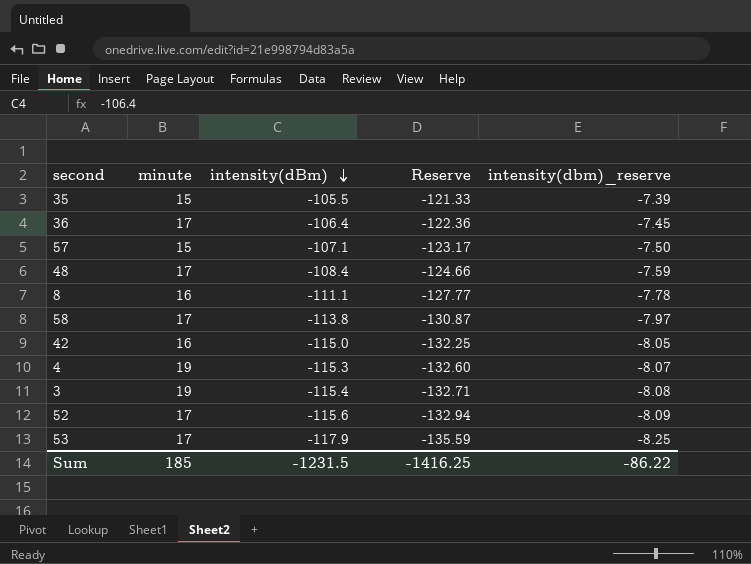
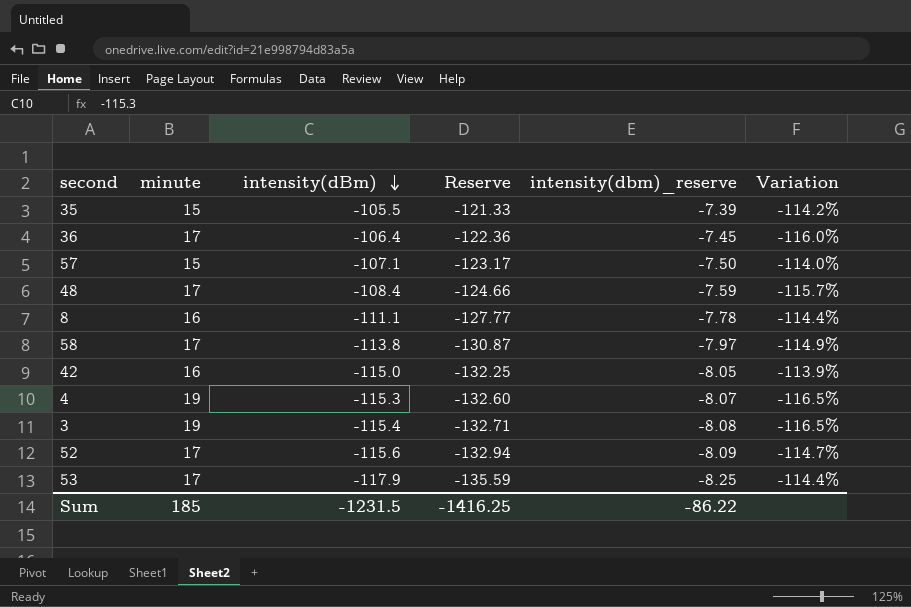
column Variation | formula: none -> ([minute] - [intensity(dBm)]) / [intensity(dBm)]

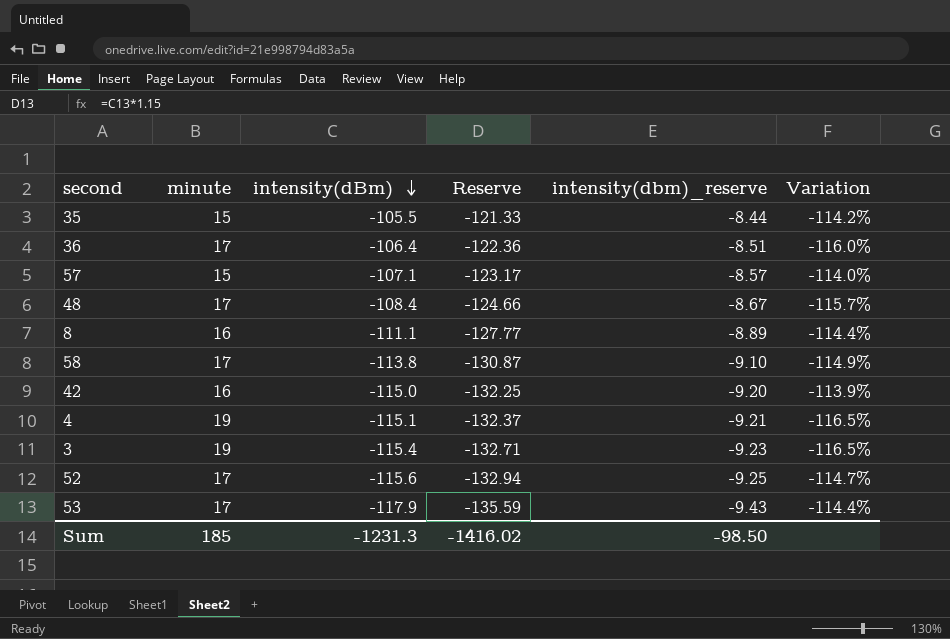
column intensity(dbm)_reserve | formula: [intensity(dBm)] * 0.07 -> [intensity(dBm)] * 0.08
4 | intensity(dBm): -115.3 -> -115.1
4 | Reserve: -132.60 -> -132.37
Sum | intensity(dBm): -1231.5 -> -1231.3
Sum | Reserve: -1416.25 -> -1416.02
Sum | intensity(dbm)_reserve: -86.22 -> -98.50

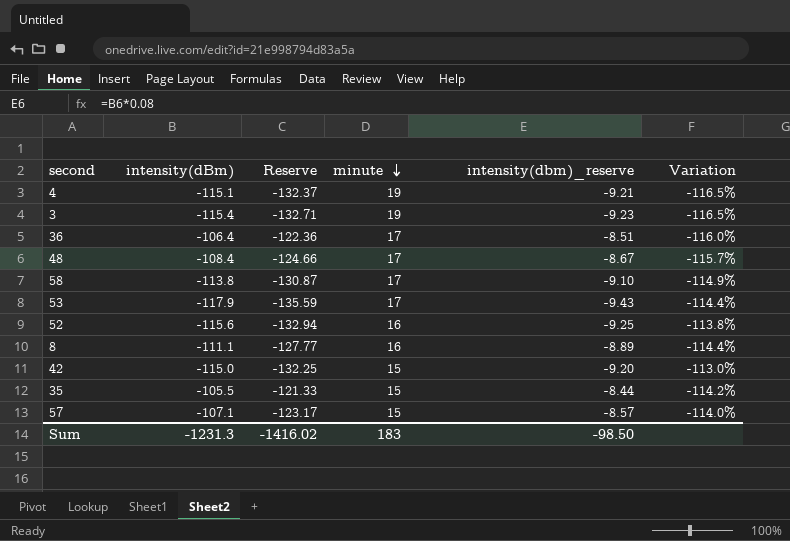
row order: intensity(dBm) descending -> minute descending
column minute | position: 2 -> 4
52 | minute: 17 -> 16
52 | Variation: -114.7% -> -113.8%
42 | minute: 16 -> 15
42 | Variation: -113.9% -> -113.0%
Sum | minute: 185 -> 183

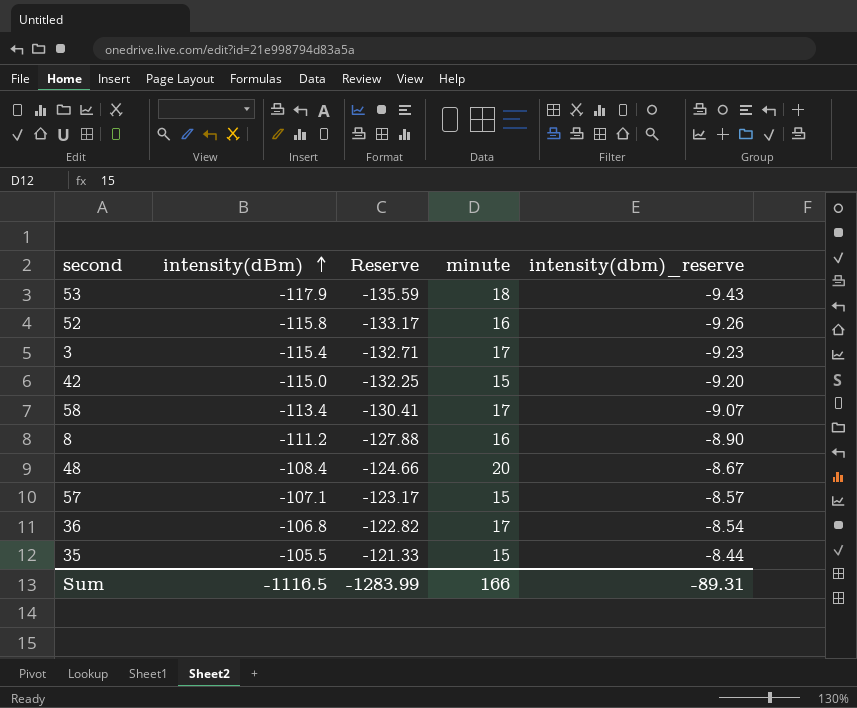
row order: minute descending -> intensity(dBm) ascending
column Variation | formula: ([minute] - [intensity(dBm)]) / [intensity(dBm)] -> none
row 4: -115.1 | -132.37 | 19 | -9.21 | -116.5% -> none
53 | minute: 17 -> 18
52 | intensity(dBm): -115.6 -> -115.8
52 | Reserve: -132.94 -> -133.17
52 | intensity(dbm)_reserve: -9.25 -> -9.26
3 | minute: 19 -> 17
58 | intensity(dBm): -113.8 -> -113.4
58 | Reserve: -130.87 -> -130.41
58 | intensity(dbm)_reserve: -9.10 -> -9.07
8 | intensity(dBm): -111.1 -> -111.2
8 | Reserve: -127.77 -> -127.88
8 | intensity(dbm)_reserve: -8.89 -> -8.90
48 | minute: 17 -> 20
36 | intensity(dBm): -106.4 -> -106.8
36 | Reserve: -122.36 -> -122.82
36 | intensity(dbm)_reserve: -8.51 -> -8.54
Sum | intensity(dBm): -1231.3 -> -1116.5
Sum | Reserve: -1416.02 -> -1283.99
Sum | minute: 183 -> 166
Sum | intensity(dbm)_reserve: -98.50 -> -89.31

